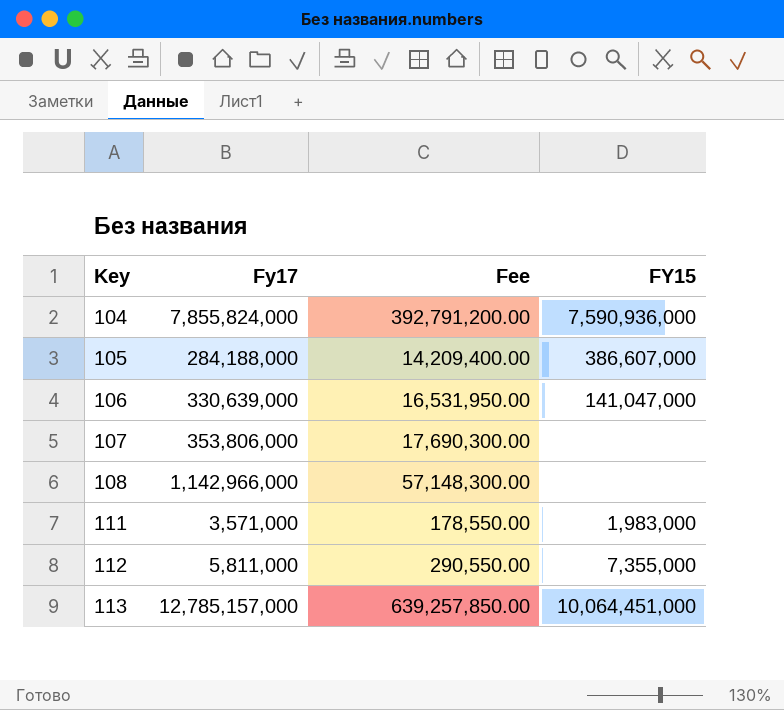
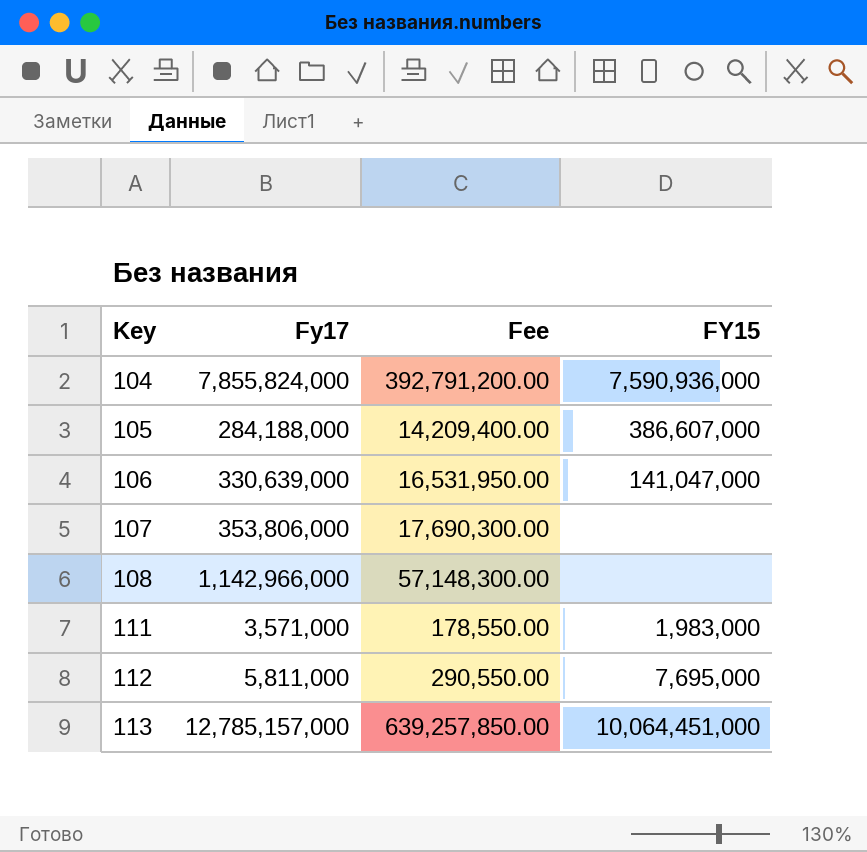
112 | FY15: 7,355,000 -> 7,695,000

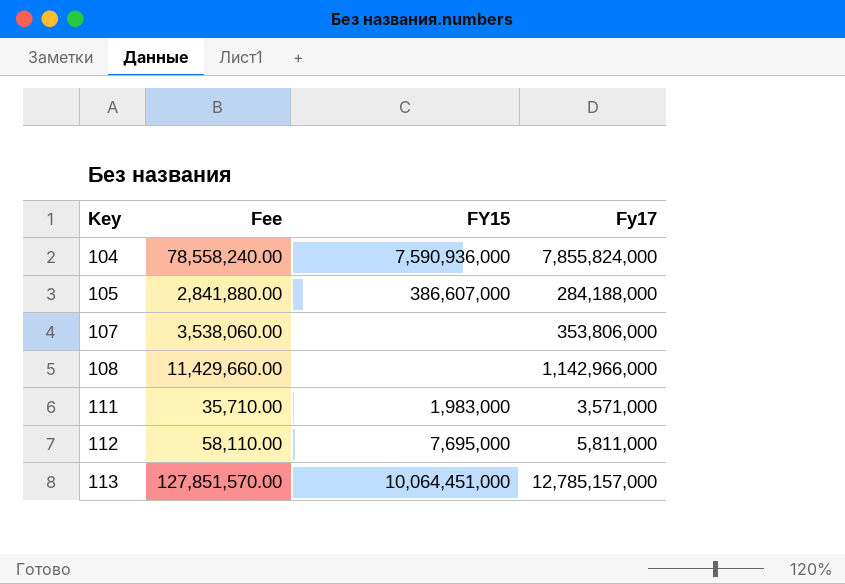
column Fee | formula: [Fy17] * 0.05 -> [Fy17] * 0.01
column Fy17 | position: 2 -> 4
row 106: 330,639,000 | 16,531,950.00 | 141,047,000 -> none

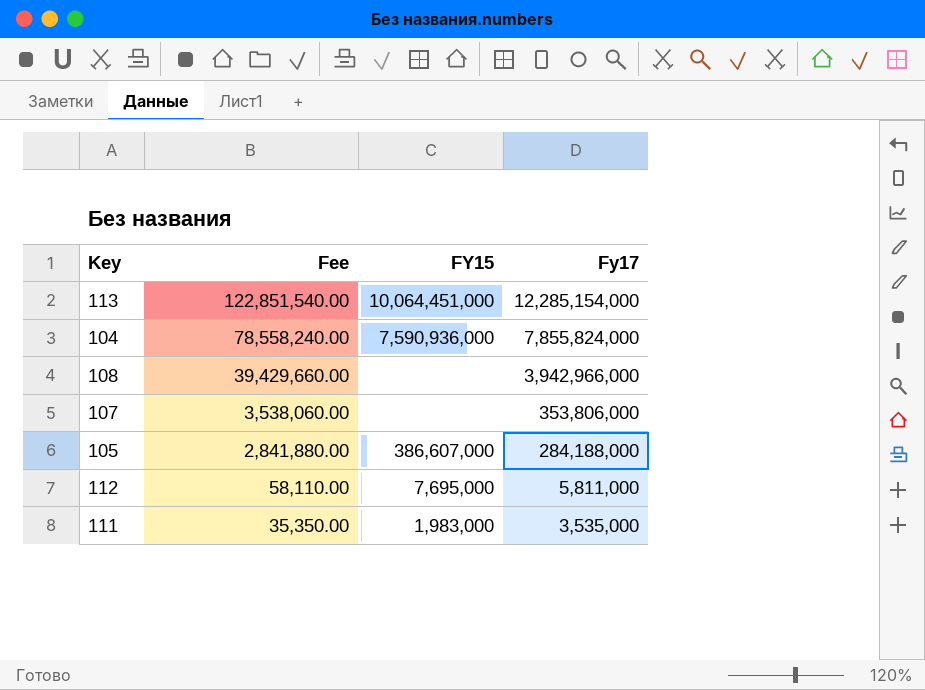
row order: Key ascending -> Fee descending
113 | Fee: 127,851,570.00 -> 122,851,540.00
113 | Fy17: 12,785,157,000 -> 12,285,154,000
108 | Fee: 11,429,660.00 -> 39,429,660.00
108 | Fy17: 1,142,966,000 -> 3,942,966,000
111 | Fee: 35,710.00 -> 35,350.00
111 | Fy17: 3,571,000 -> 3,535,000

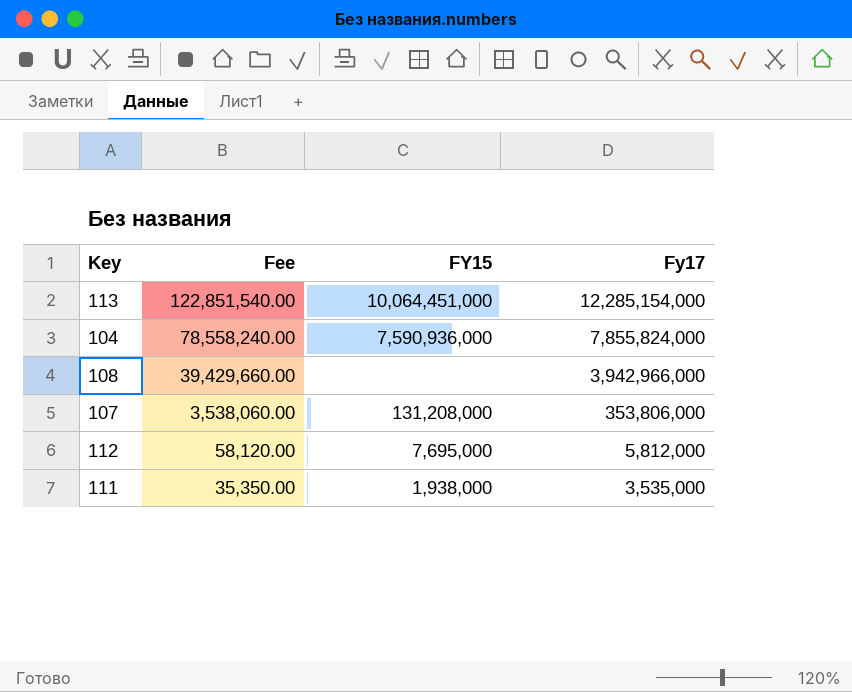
row 105: 2,841,880.00 | 386,607,000 | 284,188,000 -> none
107 | FY15: none -> 131,208,000
112 | Fee: 58,110.00 -> 58,120.00
112 | Fy17: 5,811,000 -> 5,812,000
111 | FY15: 1,983,000 -> 1,938,000

